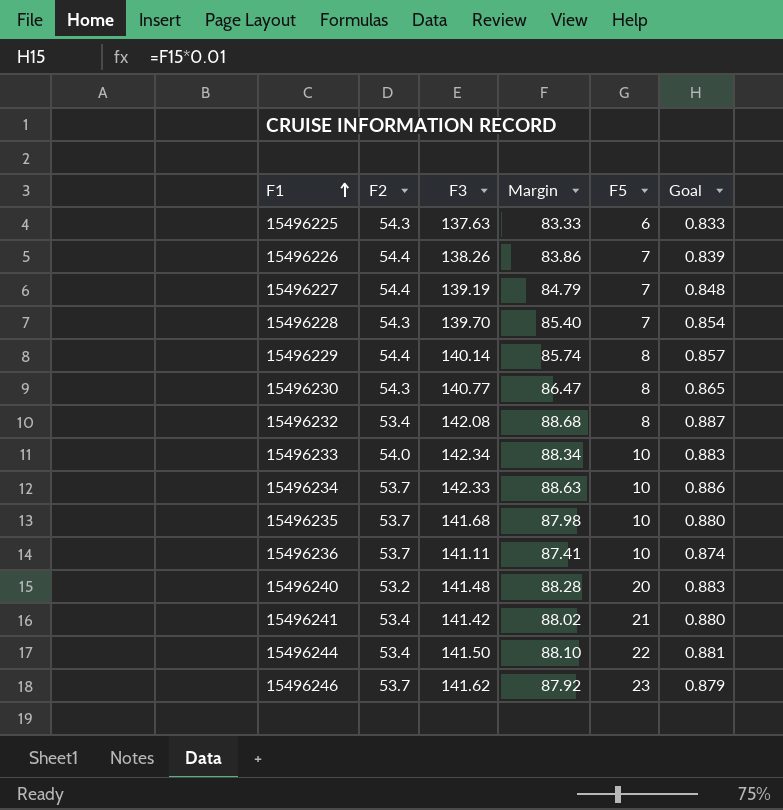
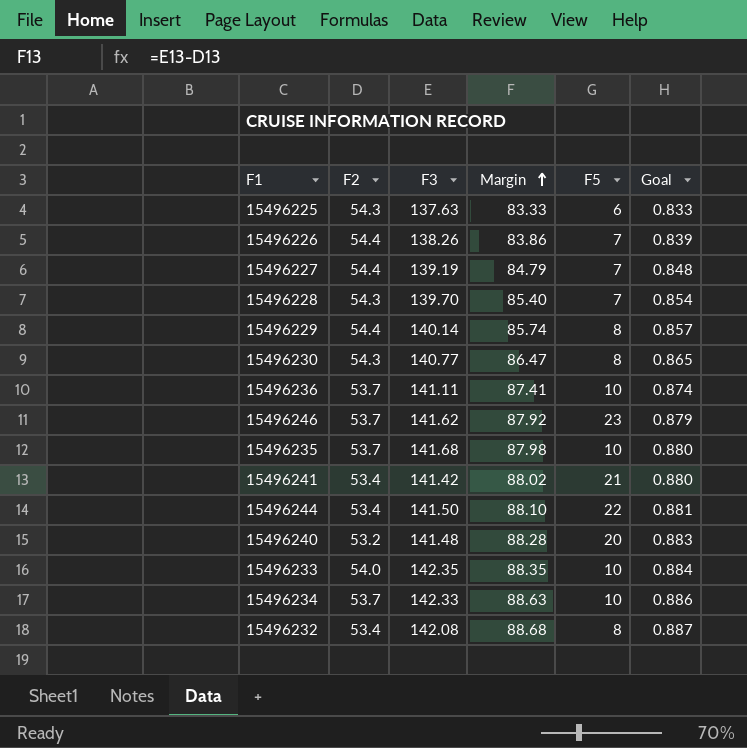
row order: F1 ascending -> Margin ascending
15496233 | F3: 142.34 -> 142.35
15496233 | Margin: 88.34 -> 88.35
15496233 | Goal: 0.883 -> 0.884

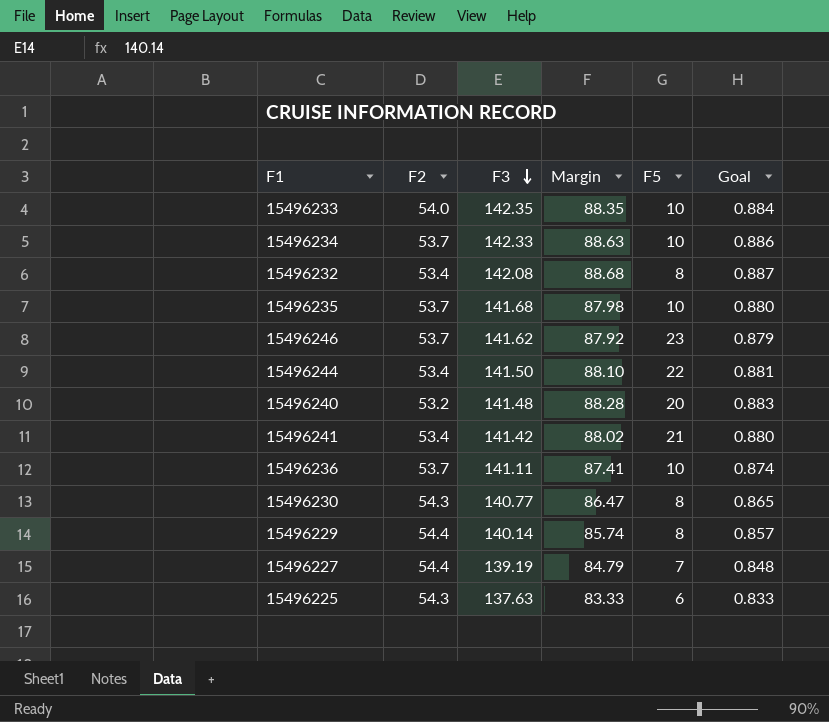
row order: Margin ascending -> F3 descending
row 15496226: 54.4 | 138.26 | 83.86 | 7 | 0.839 -> none
row 15496228: 54.3 | 139.70 | 85.40 | 7 | 0.854 -> none

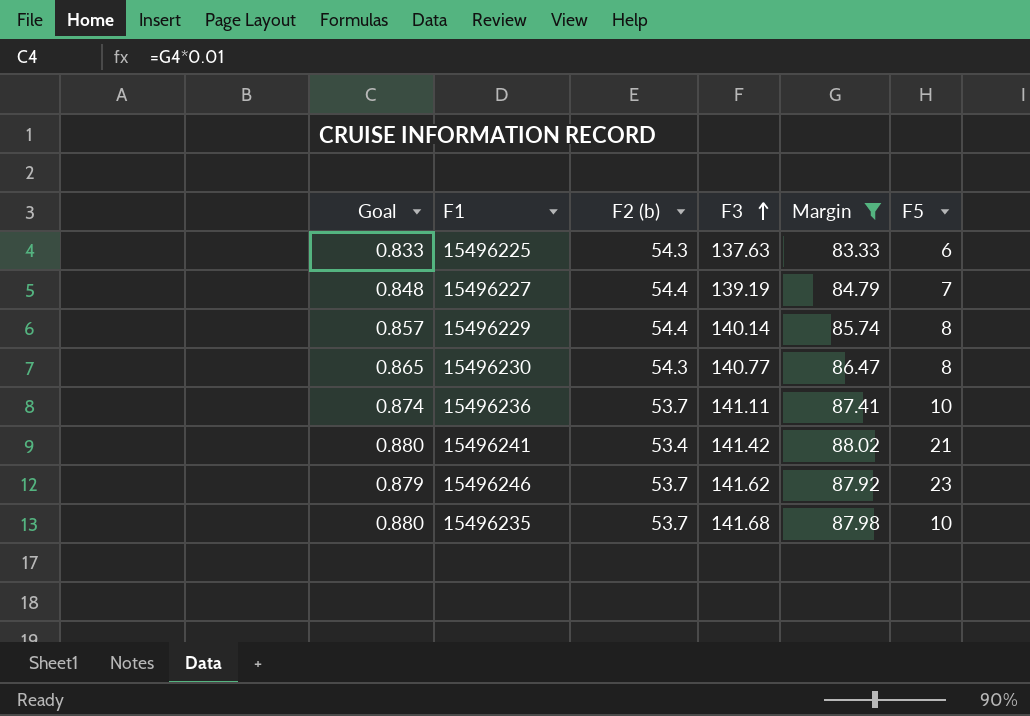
filter: none -> Margin <= 88.02
row order: F3 descending -> F3 ascending
column Goal | position: 6 -> 1
column name: F2 -> F2 (b)

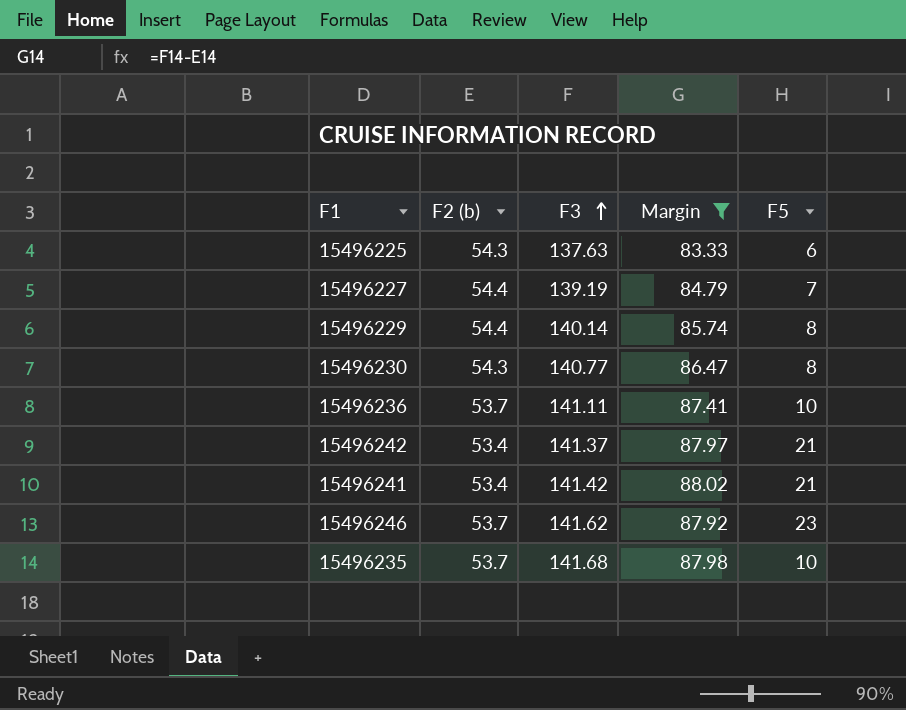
column Goal | formula: [Margin] * 0.01 -> none
row 15496242: none -> 53.4 | 141.37 | 87.97 | 21

